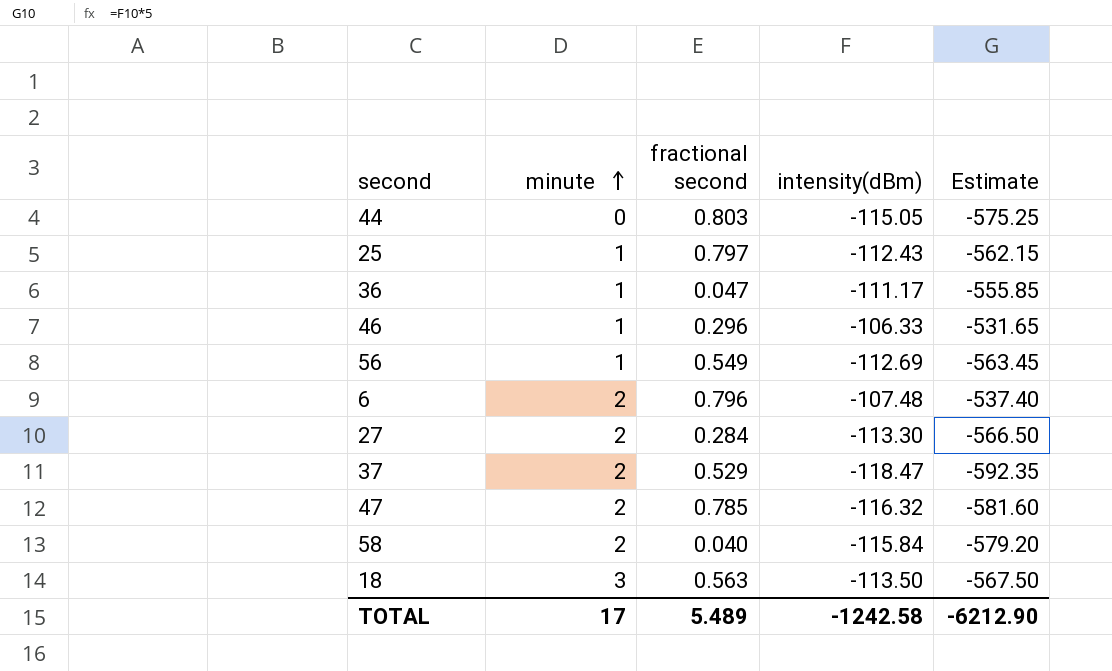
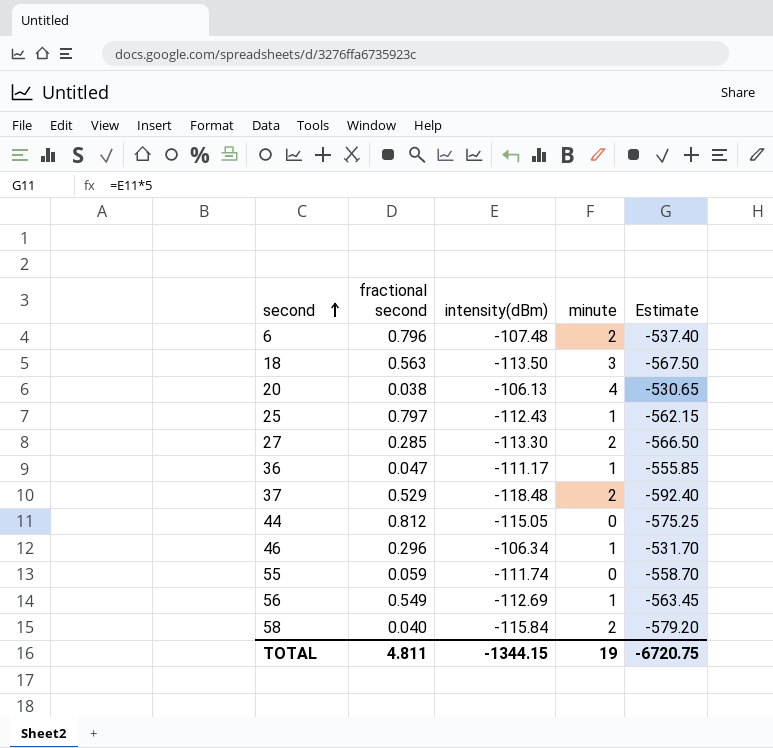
row order: minute ascending -> second ascending
column minute | position: 2 -> 4
row 47: 2 | 0.785 | -116.32 | -581.60 -> none
row 20: none -> 0.038 | -106.13 | 4 | -530.65
27 | fractional second: 0.284 -> 0.285
37 | intensity(dBm): -118.47 -> -118.48
37 | Estimate: -592.35 -> -592.40
44 | fractional second: 0.803 -> 0.812
46 | intensity(dBm): -106.33 -> -106.34
46 | Estimate: -531.65 -> -531.70
row 55: none -> 0.059 | -111.74 | 0 | -558.70
TOTAL | fractional second: 5.489 -> 4.811
TOTAL | intensity(dBm): -1242.58 -> -1344.15
TOTAL | minute: 17 -> 19
TOTAL | Estimate: -6212.90 -> -6720.75

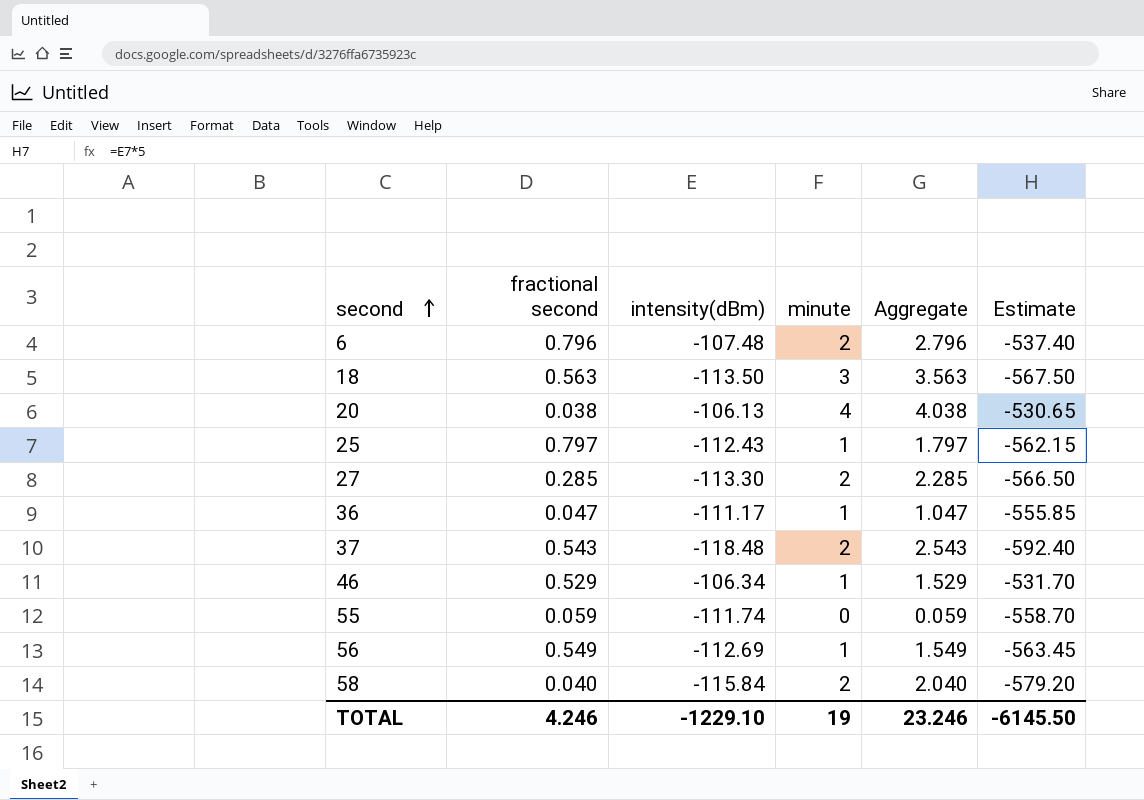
column Aggregate | formula: none -> [fractional second] + [minute]
row 44: 0.812 | -115.05 | 0 | -575.25 -> none
37 | fractional second: 0.529 -> 0.543
46 | fractional second: 0.296 -> 0.529
TOTAL | fractional second: 4.811 -> 4.246
TOTAL | intensity(dBm): -1344.15 -> -1229.10
TOTAL | Estimate: -6720.75 -> -6145.50

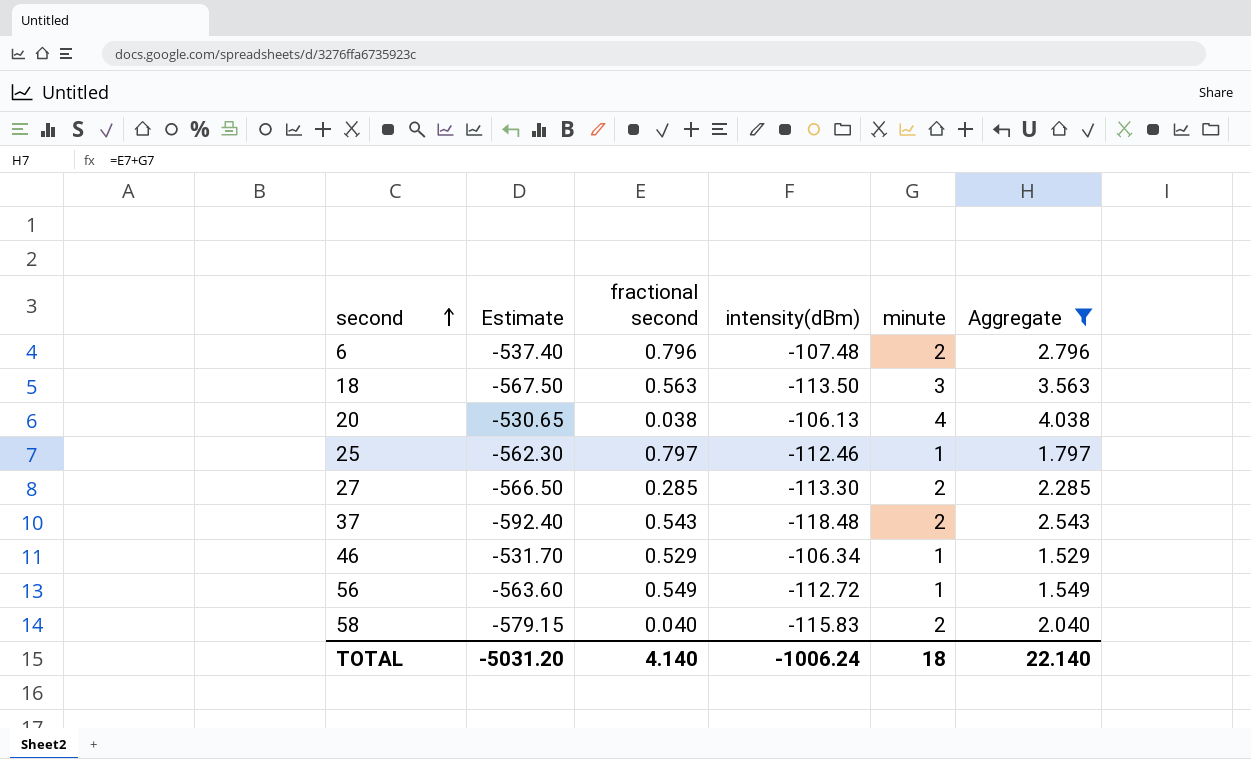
filter: none -> Aggregate >= 1.529
column Estimate | position: 6 -> 2
25 | Estimate: -562.15 -> -562.30
25 | intensity(dBm): -112.43 -> -112.46
56 | Estimate: -563.45 -> -563.60
56 | intensity(dBm): -112.69 -> -112.72
58 | Estimate: -579.20 -> -579.15
58 | intensity(dBm): -115.84 -> -115.83
TOTAL | Estimate: -6145.50 -> -5031.20
TOTAL | fractional second: 4.246 -> 4.140
TOTAL | intensity(dBm): -1229.10 -> -1006.24
TOTAL | minute: 19 -> 18
TOTAL | Aggregate: 23.246 -> 22.140

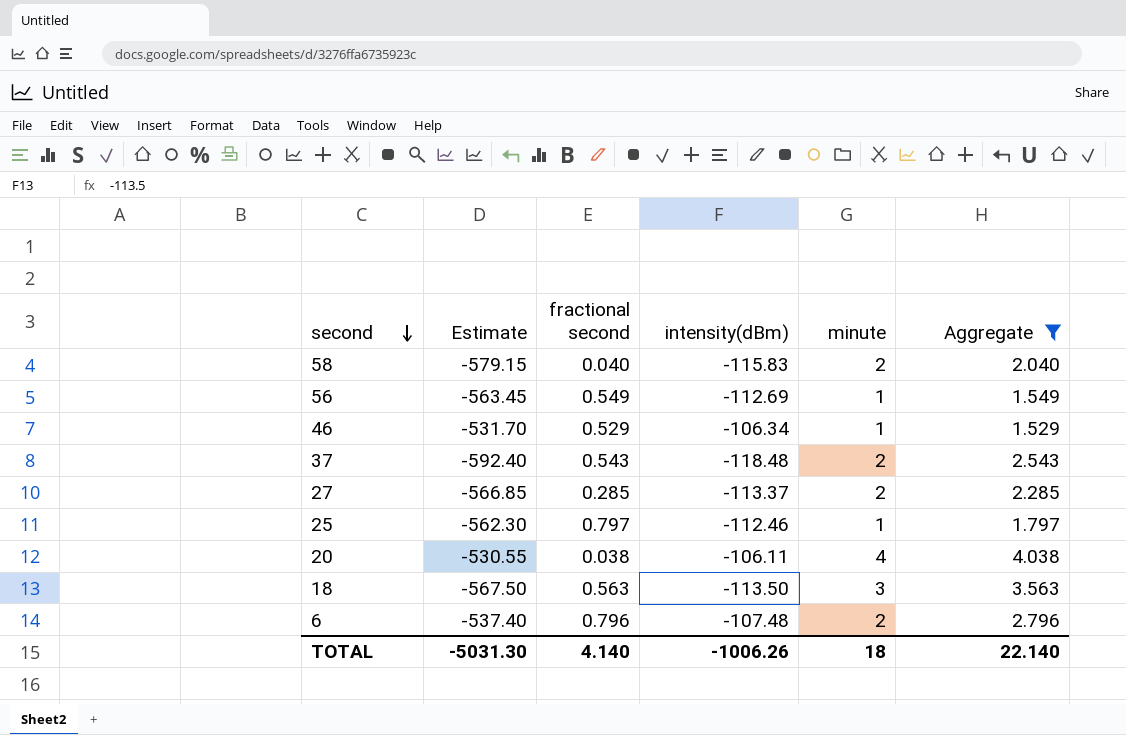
row order: second ascending -> second descending
56 | Estimate: -563.60 -> -563.45
56 | intensity(dBm): -112.72 -> -112.69
27 | Estimate: -566.50 -> -566.85
27 | intensity(dBm): -113.30 -> -113.37
20 | Estimate: -530.65 -> -530.55
20 | intensity(dBm): -106.13 -> -106.11
TOTAL | Estimate: -5031.20 -> -5031.30
TOTAL | intensity(dBm): -1006.24 -> -1006.26

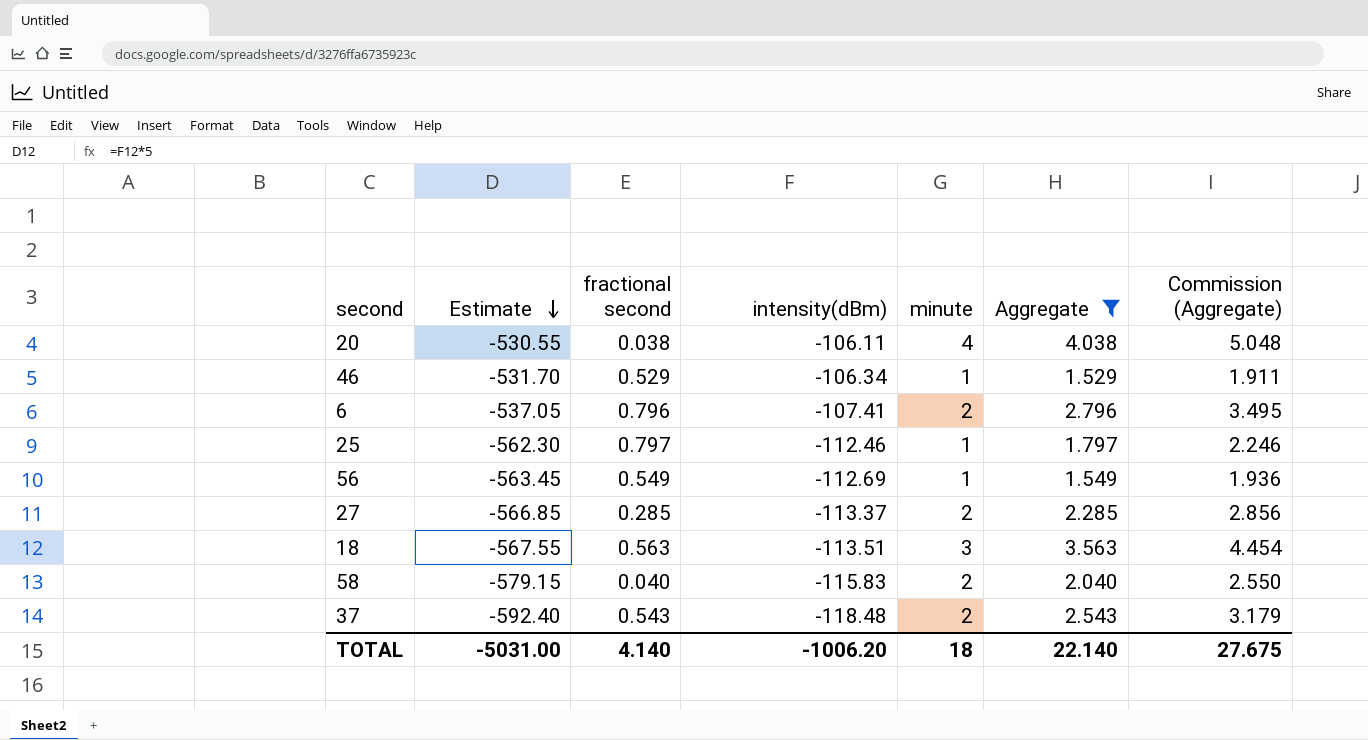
row order: second descending -> Estimate descending
column Commission (Aggregate) | formula: none -> [Aggregate] * 1.25
6 | Estimate: -537.40 -> -537.05
6 | intensity(dBm): -107.48 -> -107.41
18 | Estimate: -567.50 -> -567.55
18 | intensity(dBm): -113.50 -> -113.51
TOTAL | Estimate: -5031.30 -> -5031.00
TOTAL | intensity(dBm): -1006.26 -> -1006.20

